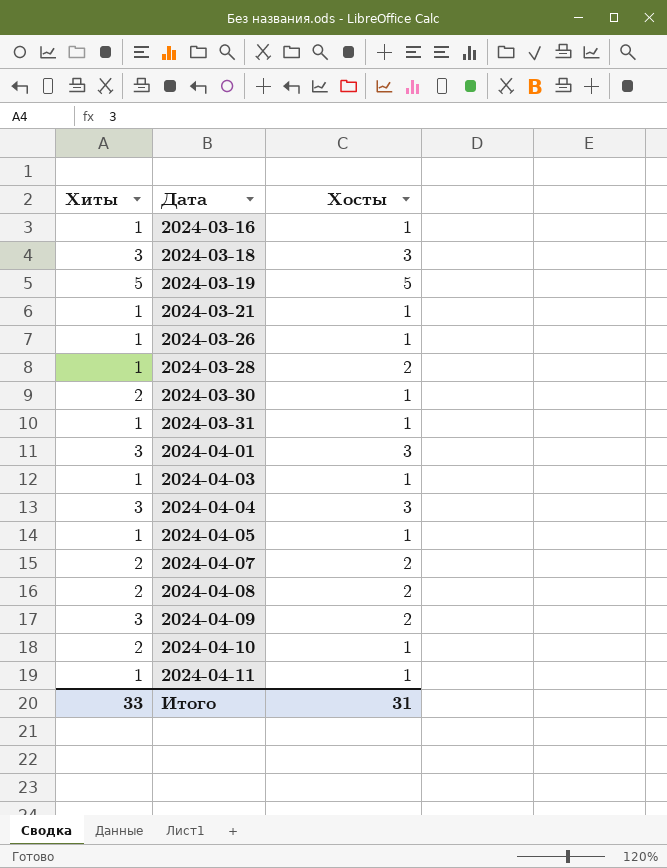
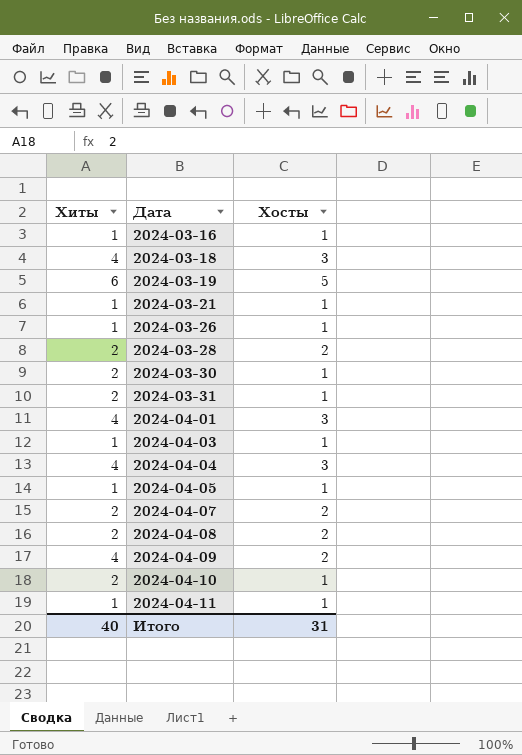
2024-03-18 | Хиты: 3 -> 4
2024-03-19 | Хиты: 5 -> 6
2024-03-28 | Хиты: 1 -> 2
2024-03-31 | Хиты: 1 -> 2
2024-04-01 | Хиты: 3 -> 4
2024-04-04 | Хиты: 3 -> 4
2024-04-09 | Хиты: 3 -> 4
Итого | Хиты: 33 -> 40

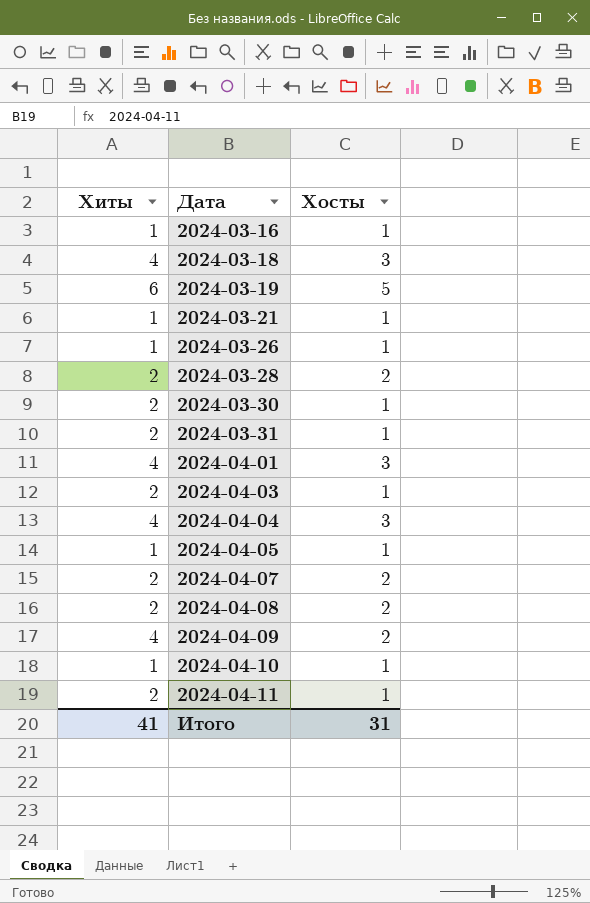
2024-04-03 | Хиты: 1 -> 2
2024-04-10 | Хиты: 2 -> 1
2024-04-11 | Хиты: 1 -> 2
Итого | Хиты: 40 -> 41

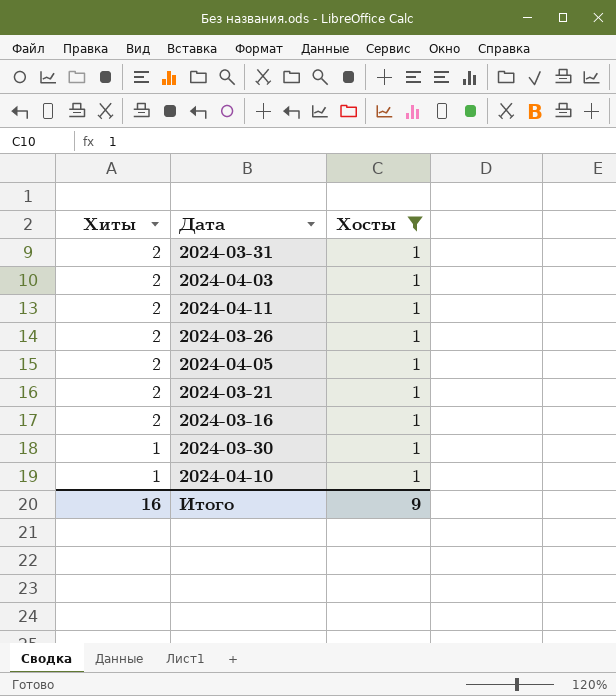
filter: none -> Хосты = 1
row order: Дата ascending -> Хиты descending
2024-03-26 | Хиты: 1 -> 2
2024-04-05 | Хиты: 1 -> 2
2024-03-21 | Хиты: 1 -> 2
2024-03-16 | Хиты: 1 -> 2
2024-03-30 | Хиты: 2 -> 1
Итого | Хиты: 41 -> 16
Итого | Хосты: 31 -> 9

